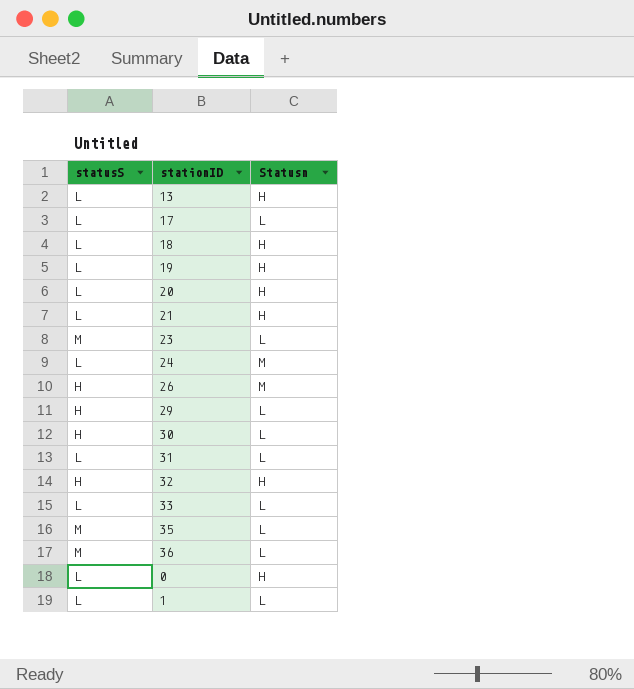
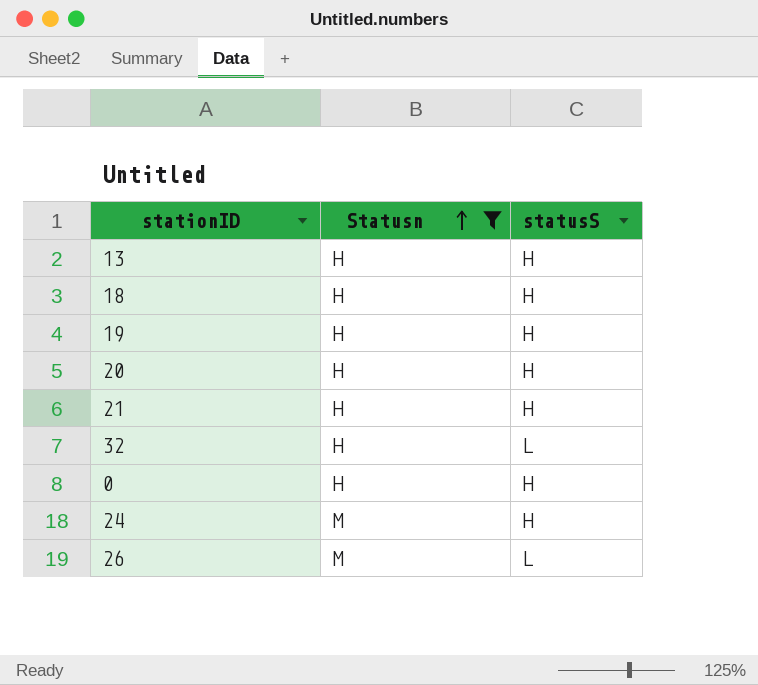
filter: none -> Statusn != L
row order: none -> Statusn ascending
column statusS | position: 1 -> 3
13 | statusS: L -> H
18 | statusS: L -> H
19 | statusS: L -> H
20 | statusS: L -> H
21 | statusS: L -> H
32 | statusS: H -> L
0 | statusS: L -> H
24 | statusS: L -> H
26 | statusS: H -> L

